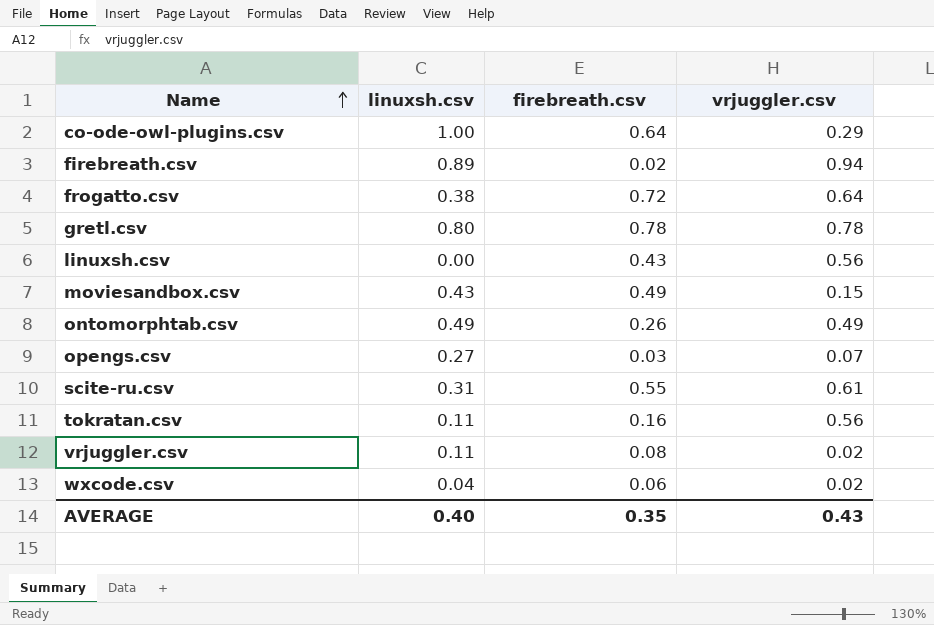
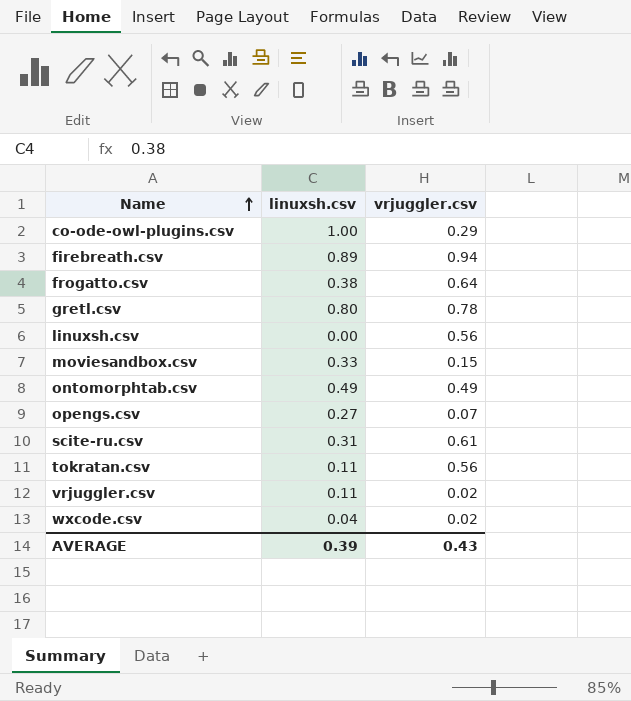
column firebreath.csv | position: 3 -> none
moviesandbox.csv | linuxsh.csv: 0.43 -> 0.33
AVERAGE | linuxsh.csv: 0.40 -> 0.39

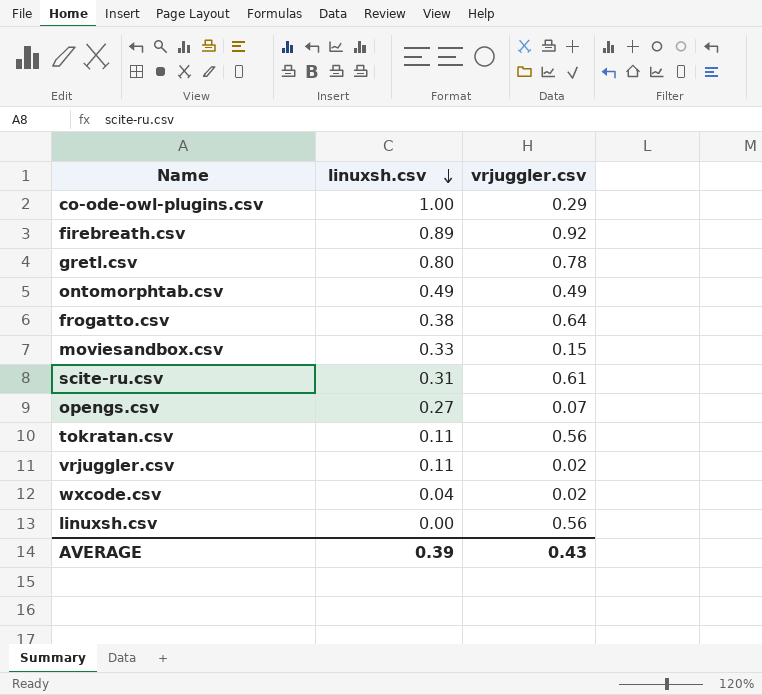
row order: Name ascending -> linuxsh.csv descending
firebreath.csv | vrjuggler.csv: 0.94 -> 0.92

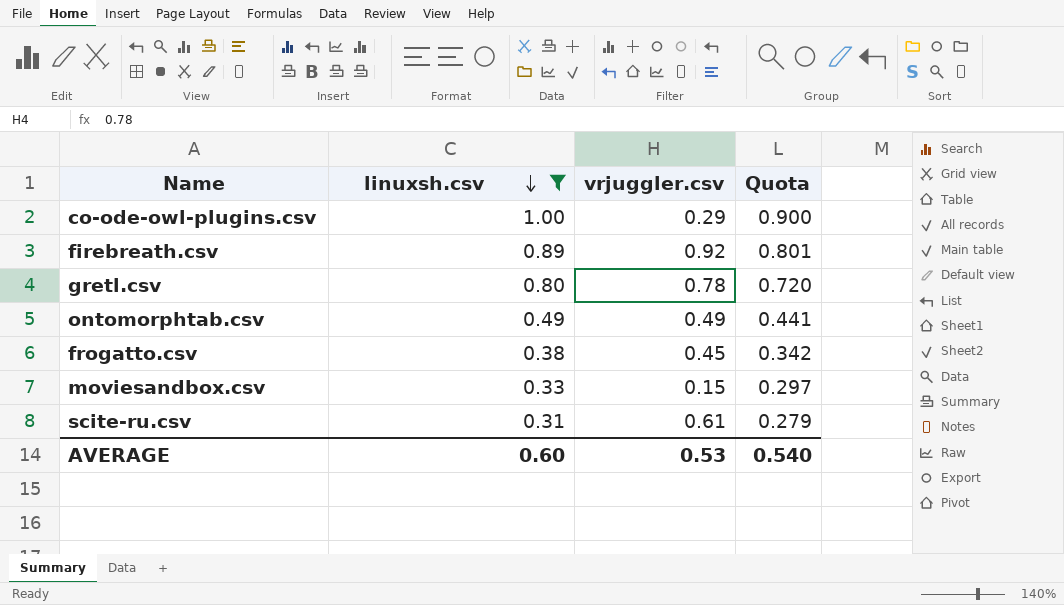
filter: none -> linuxsh.csv >= 0.31
column Quota | formula: none -> [linuxsh.csv] * 0.9
frogatto.csv | vrjuggler.csv: 0.64 -> 0.45
AVERAGE | linuxsh.csv: 0.39 -> 0.60
AVERAGE | vrjuggler.csv: 0.43 -> 0.53

